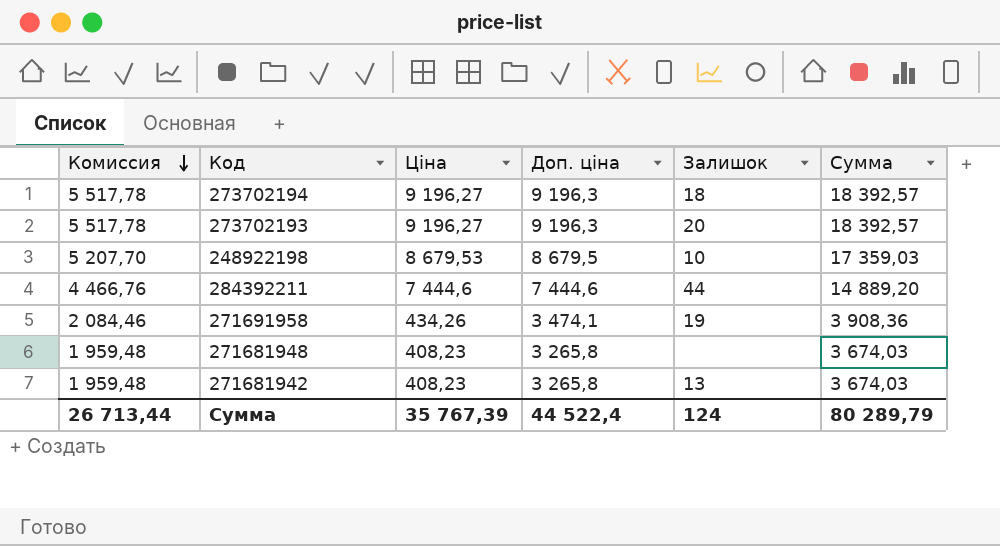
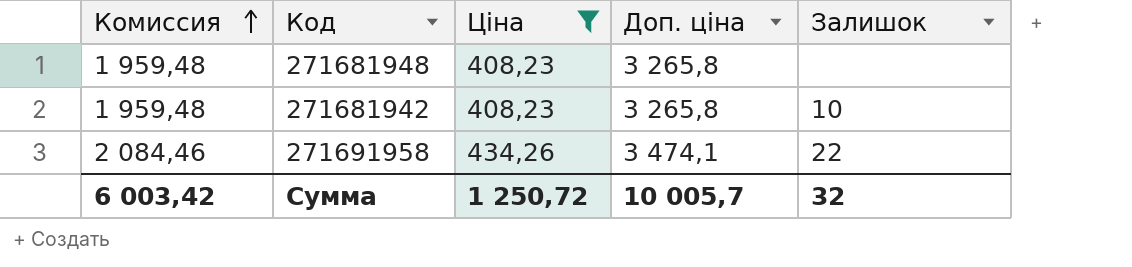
filter: none -> Ціна <= 434,26
row order: Комиссия descending -> Комиссия ascending
column Сумма | formula: [Ціна] + [Доп. ціна] -> none
271681942 | Залишок: 13 -> 10
271691958 | Залишок: 19 -> 22
Сумма | Комиссия: 26 713,44 -> 6 003,42
Сумма | Ціна: 35 767,39 -> 1 250,72
Сумма | Доп. ціна: 44 522,4 -> 10 005,7
Сумма | Залишок: 124 -> 32

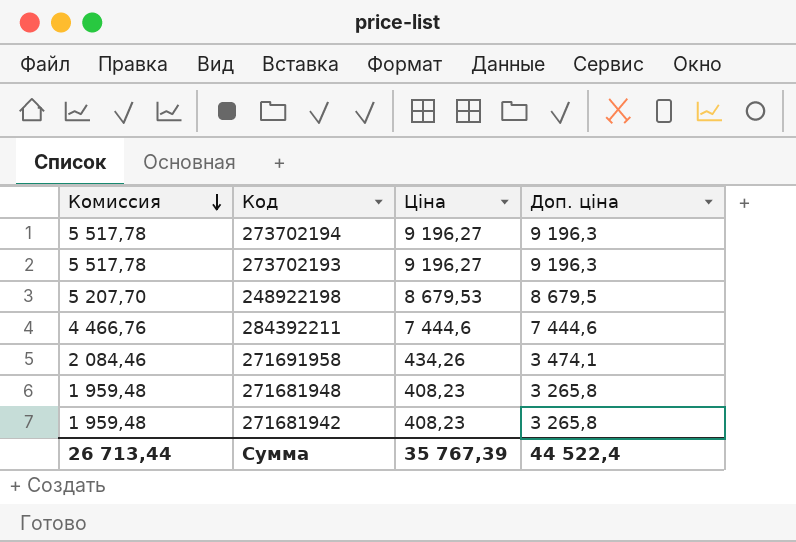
filter: Ціна <= 434,26 -> none
row order: Комиссия ascending -> Комиссия descending
column Залишок | position: 5 -> none
Сумма | Комиссия: 6 003,42 -> 26 713,44
Сумма | Ціна: 1 250,72 -> 35 767,39
Сумма | Доп. ціна: 10 005,7 -> 44 522,4

